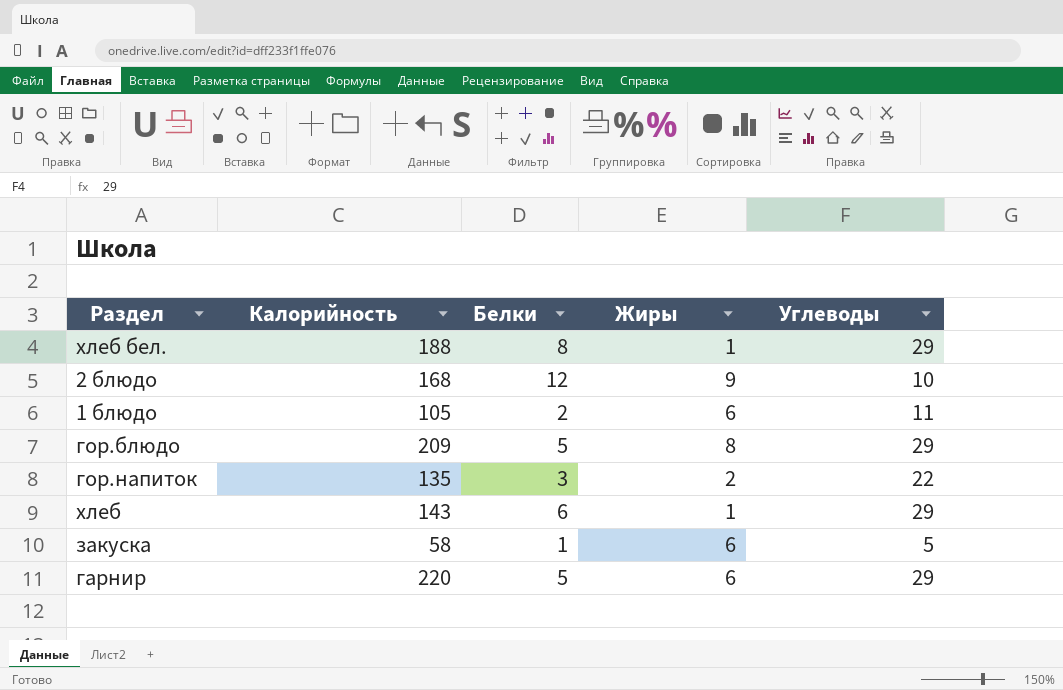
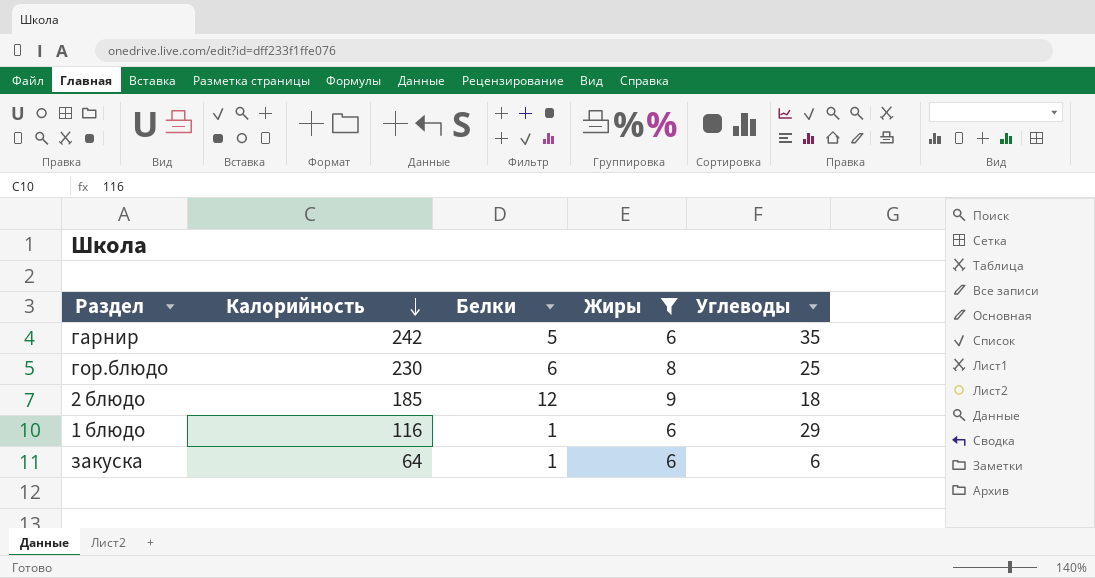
filter: none -> Жиры >= 6
row order: none -> Калорийность descending
гарнир | Калорийность: 220 -> 242
гарнир | Углеводы: 29 -> 35
гор.блюдо | Калорийность: 209 -> 230
гор.блюдо | Белки: 5 -> 6
гор.блюдо | Углеводы: 29 -> 25
2 блюдо | Калорийность: 168 -> 185
2 блюдо | Углеводы: 10 -> 18
1 блюдо | Калорийность: 105 -> 116
1 блюдо | Белки: 2 -> 1
1 блюдо | Углеводы: 11 -> 29
закуска | Калорийность: 58 -> 64
закуска | Углеводы: 5 -> 6

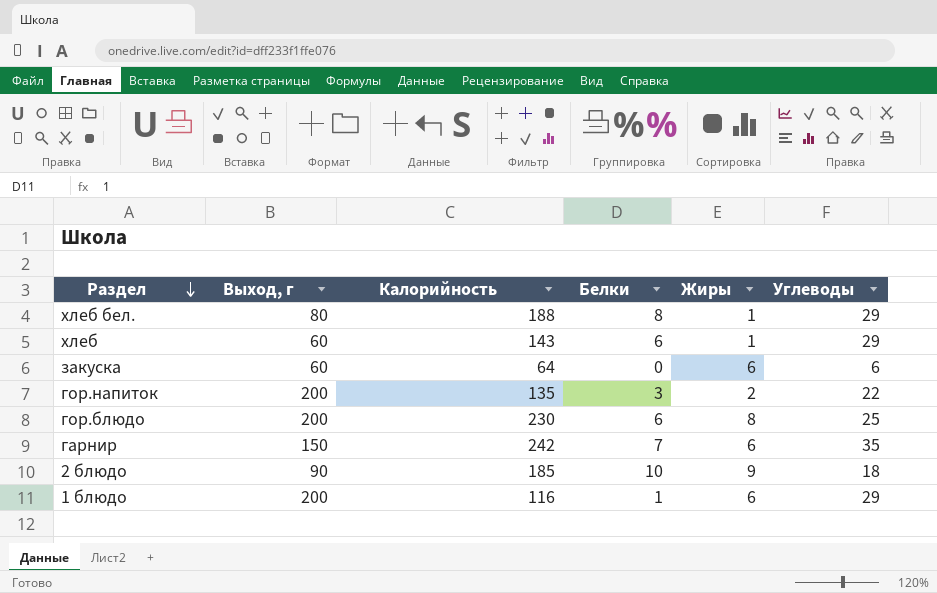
filter: Жиры >= 6 -> none
row order: Калорийность descending -> Раздел descending
column Выход, г | position: none -> 2
закуска | Белки: 1 -> 0
гарнир | Белки: 5 -> 7
2 блюдо | Белки: 12 -> 10

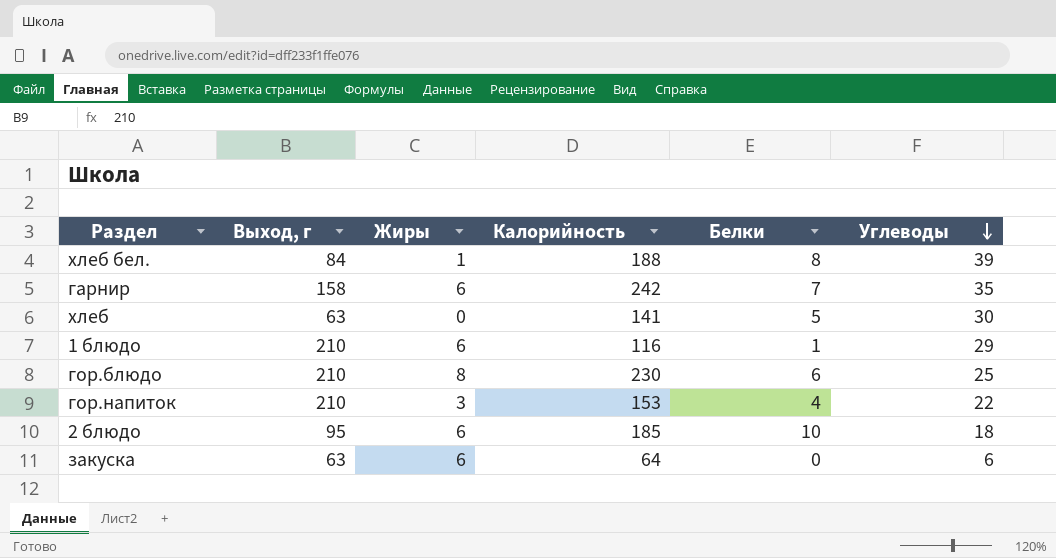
row order: Раздел descending -> Углеводы descending
column Жиры | position: 5 -> 3
хлеб бел. | Выход, г: 80 -> 84
хлеб бел. | Углеводы: 29 -> 39
гарнир | Выход, г: 150 -> 158
хлеб | Выход, г: 60 -> 63
хлеб | Жиры: 1 -> 0
хлеб | Калорийность: 143 -> 141
хлеб | Белки: 6 -> 5
хлеб | Углеводы: 29 -> 30
1 блюдо | Выход, г: 200 -> 210
гор.блюдо | Выход, г: 200 -> 210
гор.напиток | Выход, г: 200 -> 210
гор.напиток | Жиры: 2 -> 3
гор.напиток | Калорийность: 135 -> 153
гор.напиток | Белки: 3 -> 4
2 блюдо | Выход, г: 90 -> 95
2 блюдо | Жиры: 9 -> 6
закуска | Выход, г: 60 -> 63

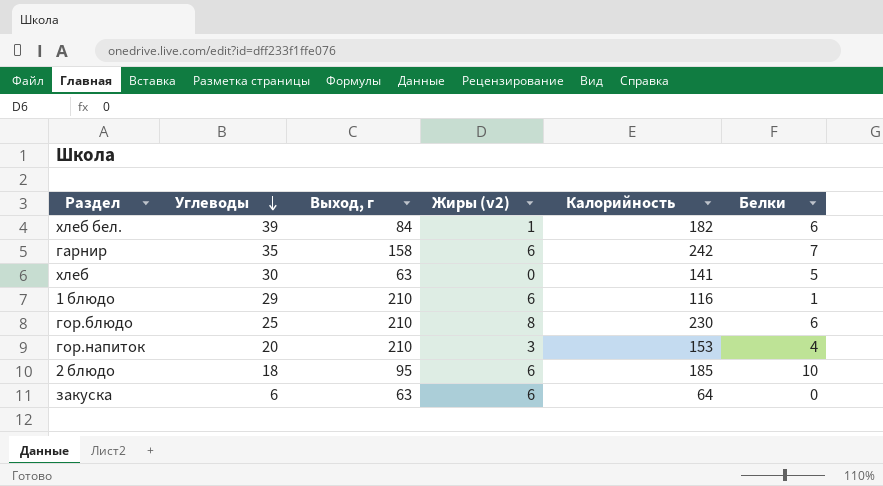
column Углеводы | position: 6 -> 2
column name: Жиры -> Жиры (v2)
хлеб бел. | Калорийность: 188 -> 182
хлеб бел. | Белки: 8 -> 6
гор.напиток | Углеводы: 22 -> 20

